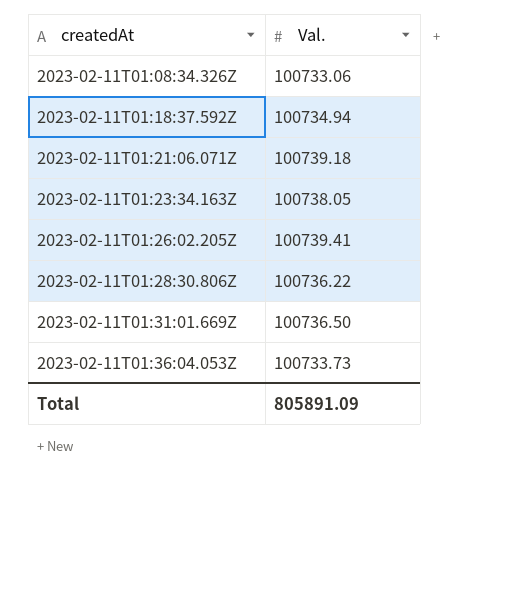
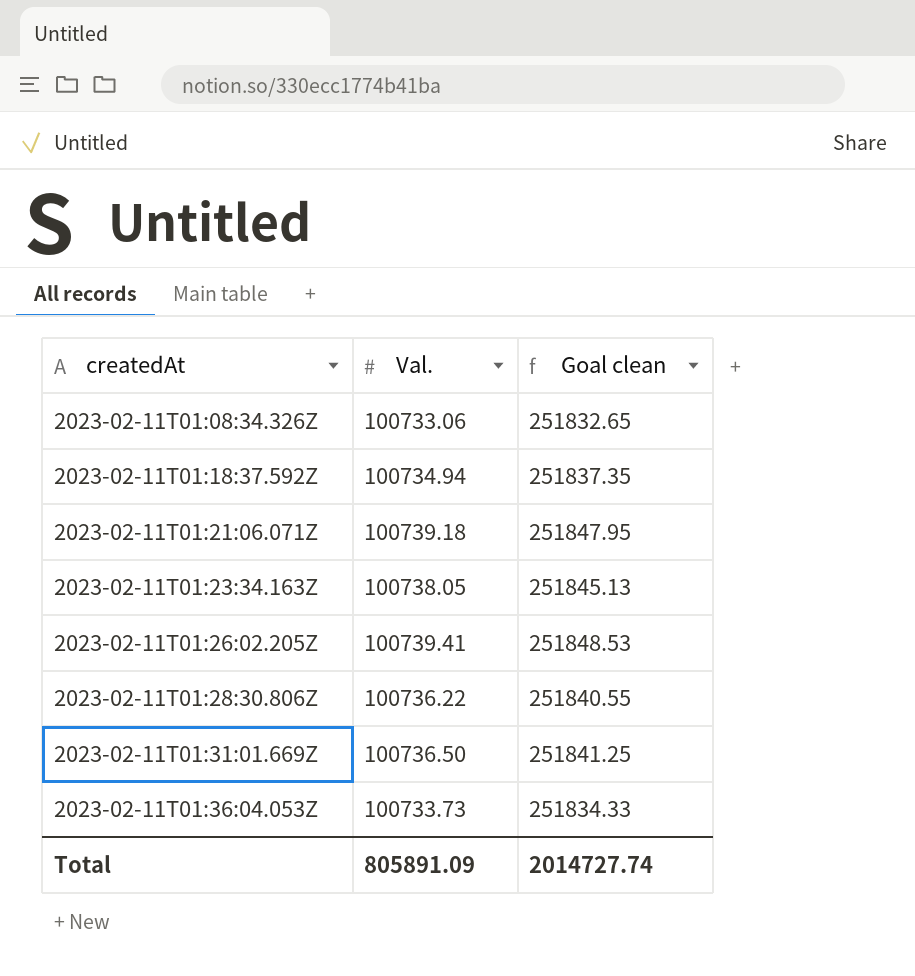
column Goal clean | formula: none -> [Val.] * 2.5

